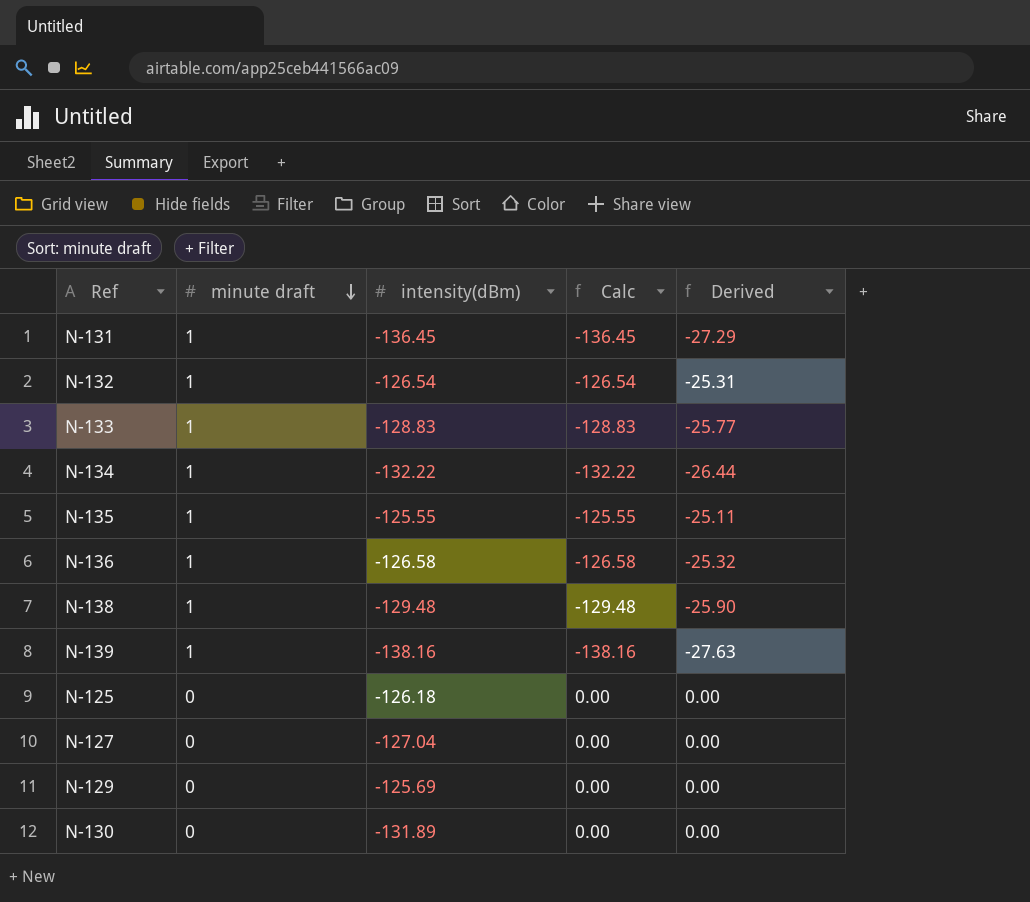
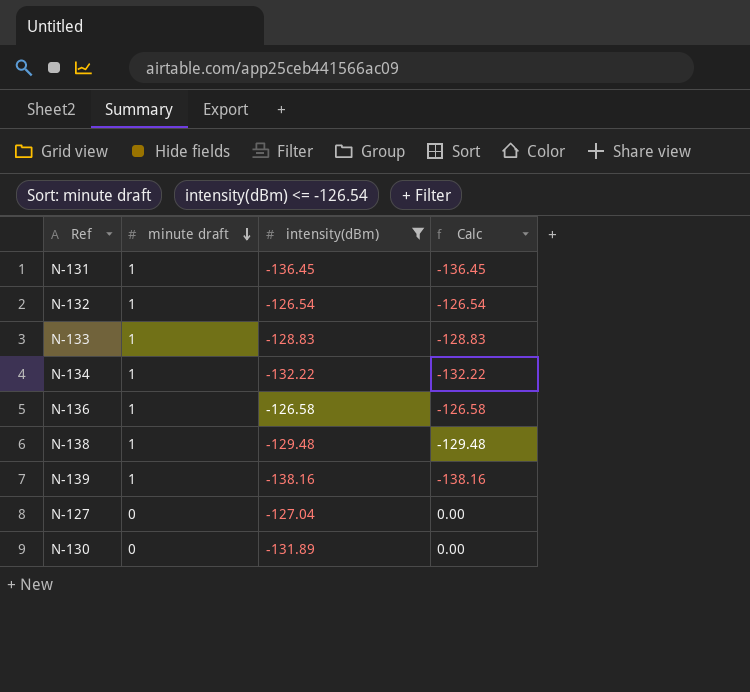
filter: none -> intensity(dBm) <= -126.54
column Derived | formula: [Calc] * 0.2 -> none

